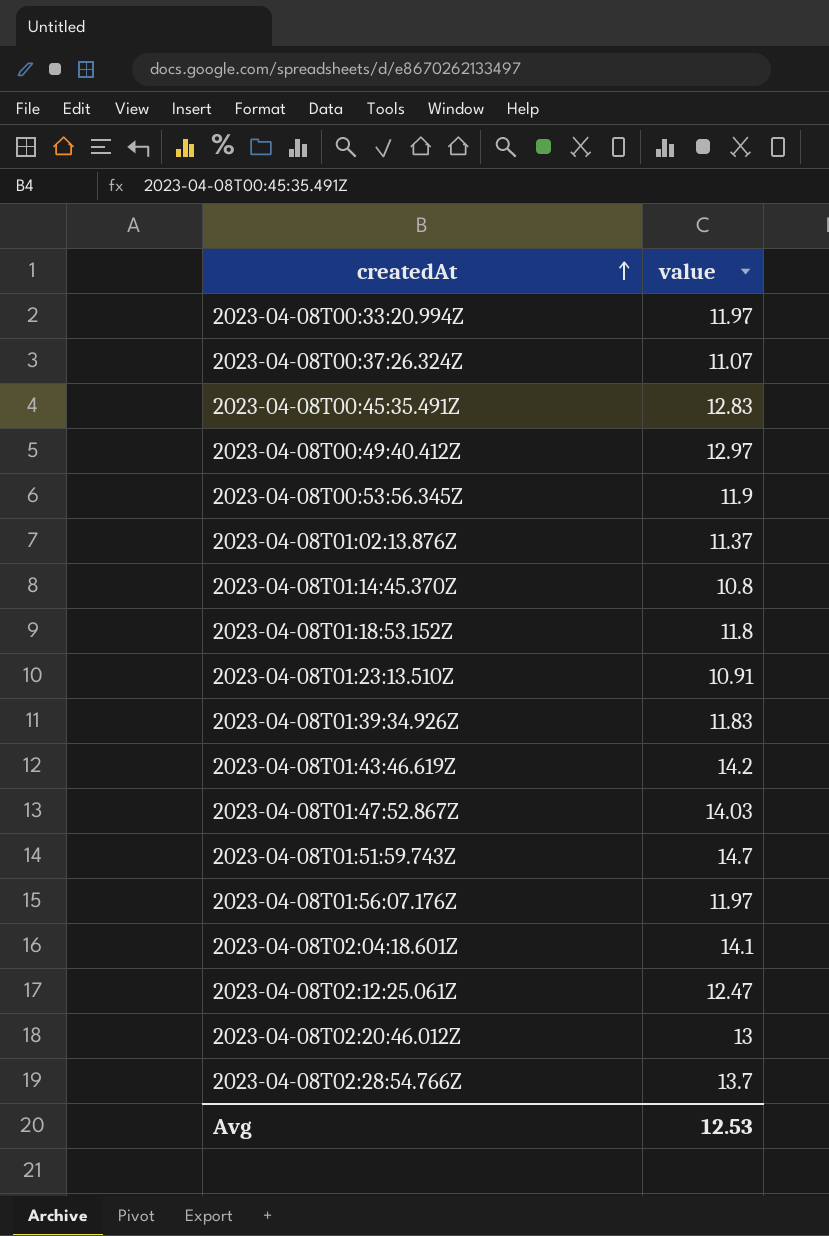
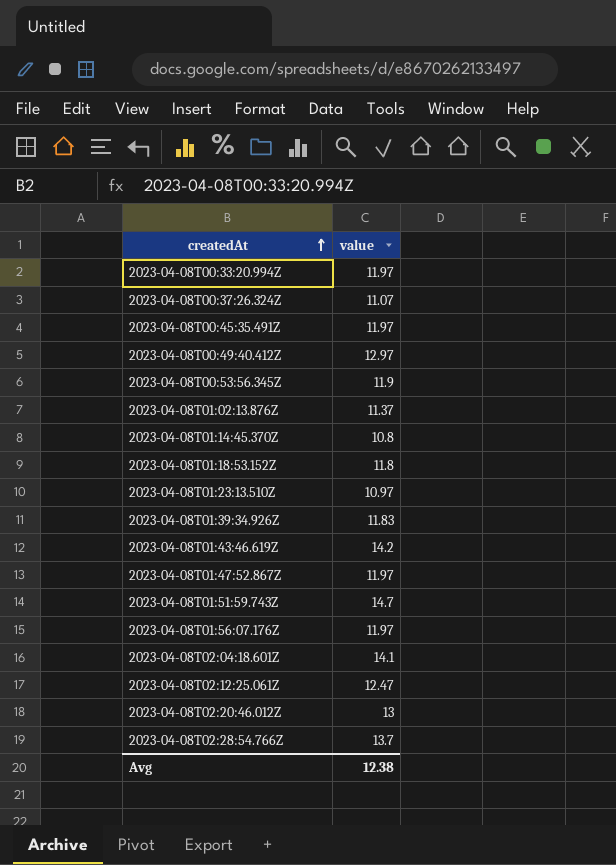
2023-04-08T00:45:35.491Z | value: 12.83 -> 11.97
2023-04-08T01:23:13.510Z | value: 10.91 -> 10.97
2023-04-08T01:47:52.867Z | value: 14.03 -> 11.97
Avg | value: 12.53 -> 12.38

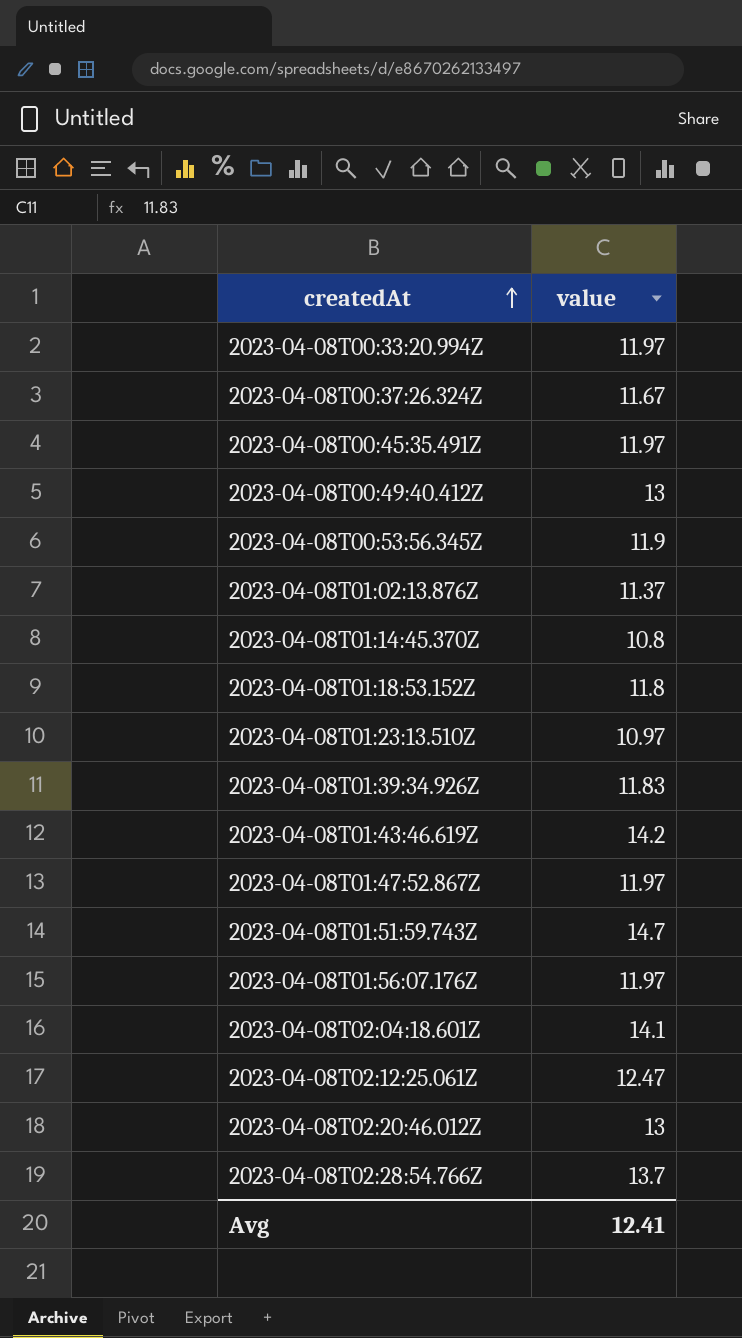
2023-04-08T00:37:26.324Z | value: 11.07 -> 11.67
2023-04-08T00:49:40.412Z | value: 12.97 -> 13
Avg | value: 12.38 -> 12.41

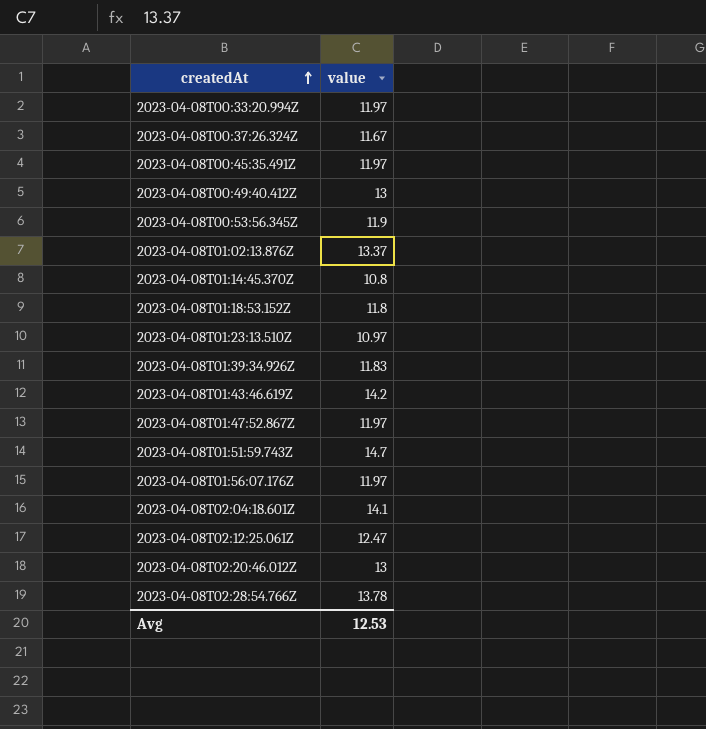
2023-04-08T01:02:13.876Z | value: 11.37 -> 13.37
2023-04-08T02:28:54.766Z | value: 13.7 -> 13.78
Avg | value: 12.41 -> 12.53

